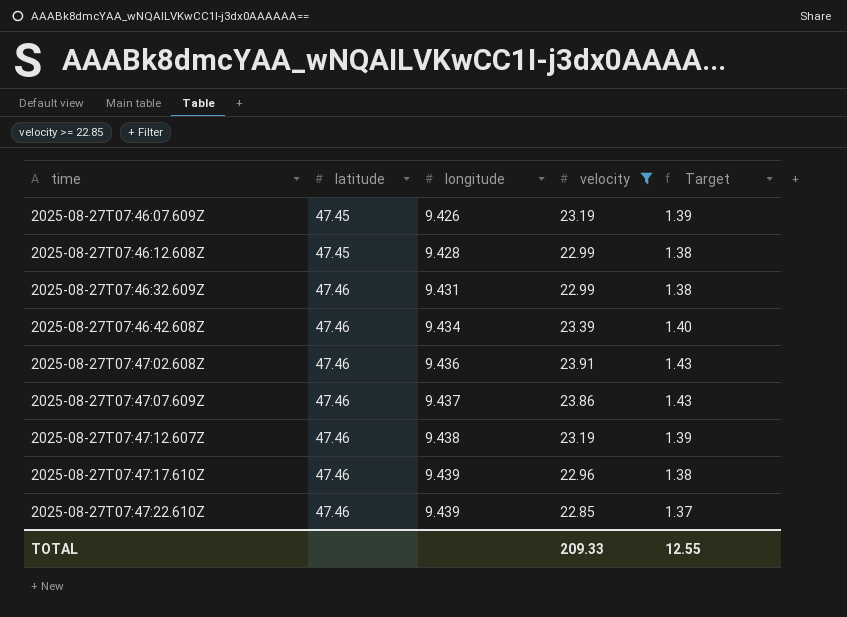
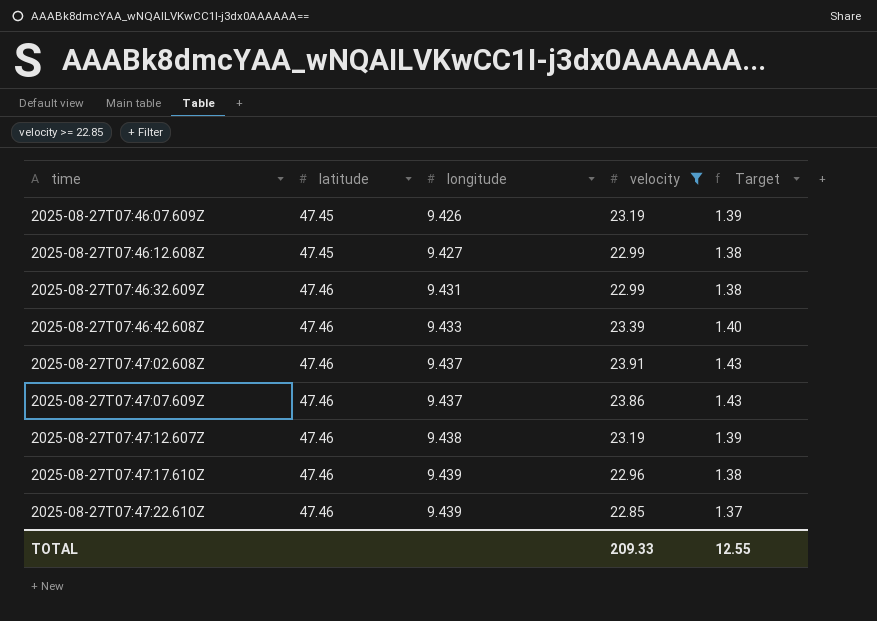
2025-08-27T07:46:12.608Z | longitude: 9.428 -> 9.427
2025-08-27T07:46:42.608Z | longitude: 9.434 -> 9.433
2025-08-27T07:47:02.608Z | longitude: 9.436 -> 9.437

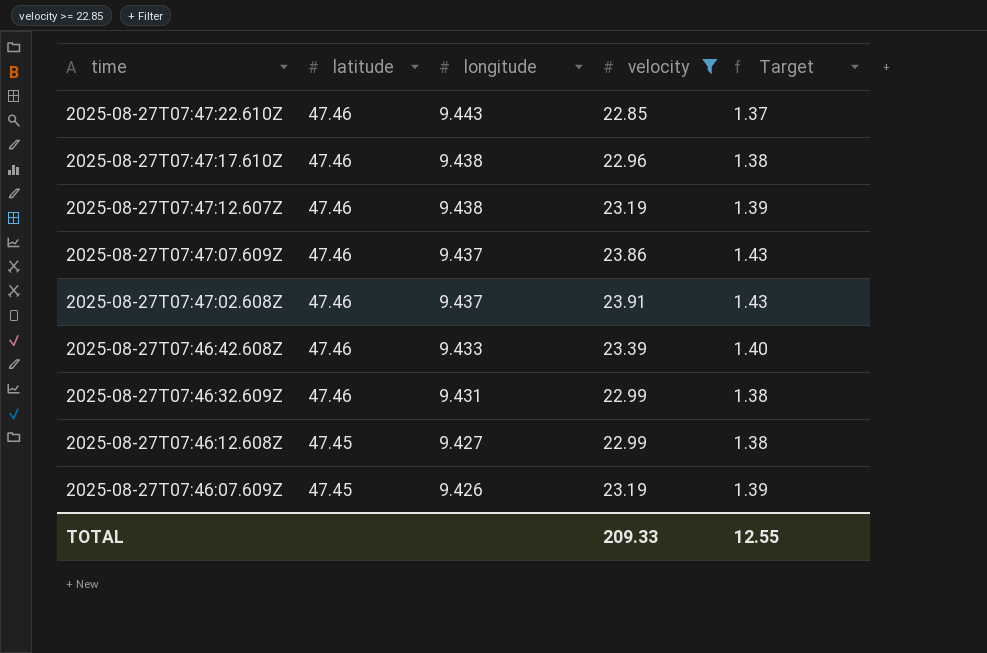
row order: time ascending -> time descending
2025-08-27T07:47:22.610Z | longitude: 9.439 -> 9.443
2025-08-27T07:47:17.610Z | longitude: 9.439 -> 9.438

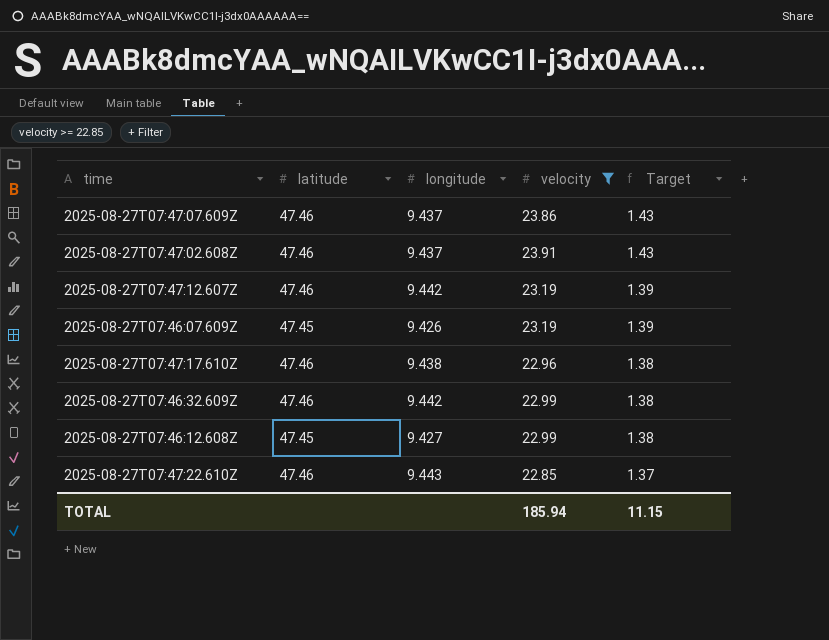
row order: time descending -> Target descending
row 2025-08-27T07:46:42.608Z: 47.46 | 9.433 | 23.39 | 1.40 -> none
2025-08-27T07:47:12.607Z | longitude: 9.438 -> 9.442
2025-08-27T07:46:32.609Z | longitude: 9.431 -> 9.442
TOTAL | velocity: 209.33 -> 185.94
TOTAL | Target: 12.55 -> 11.15

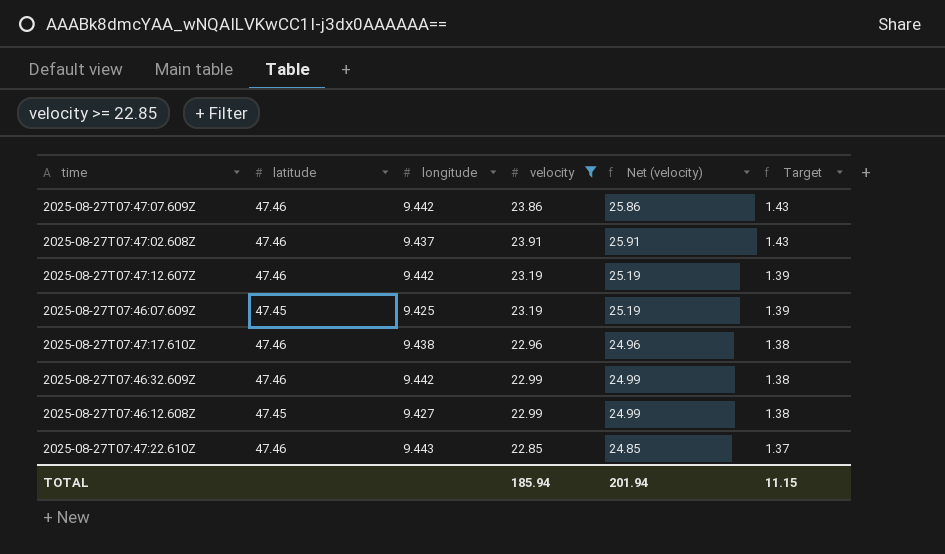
column Net (velocity) | formula: none -> [velocity] + 2
2025-08-27T07:47:07.609Z | longitude: 9.437 -> 9.442
2025-08-27T07:46:07.609Z | longitude: 9.426 -> 9.425

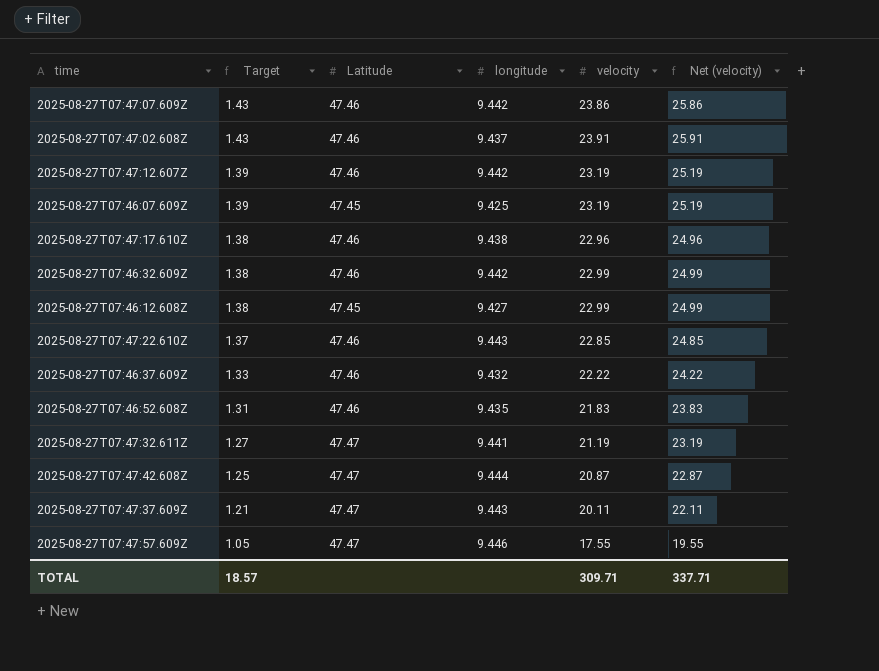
filter: velocity >= 22.85 -> none
column Target | position: 6 -> 2
column name: latitude -> Latitude
TOTAL | Target: 11.15 -> 18.57
TOTAL | velocity: 185.94 -> 309.71
TOTAL | Net (velocity): 201.94 -> 337.71

